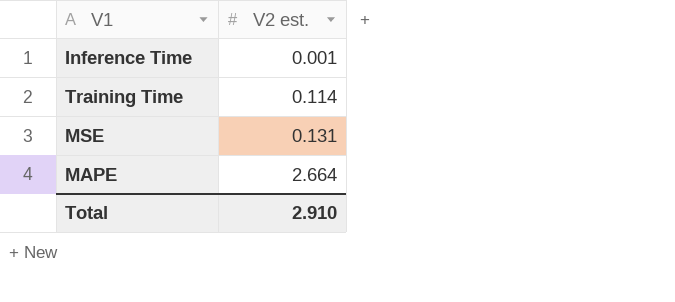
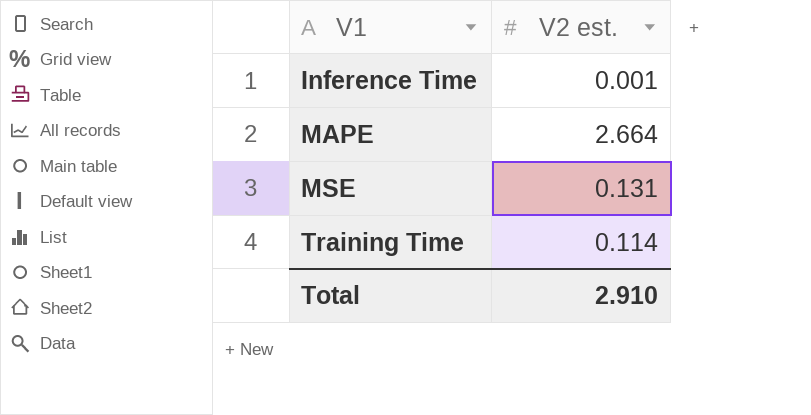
row order: V2 est. ascending -> V1 ascending

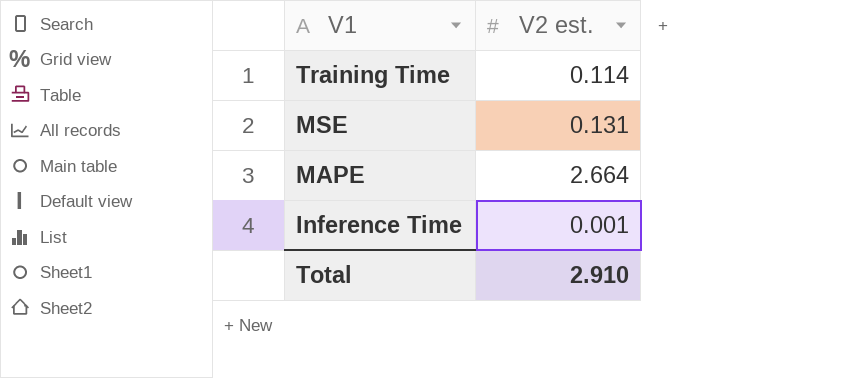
row order: V1 ascending -> V1 descending

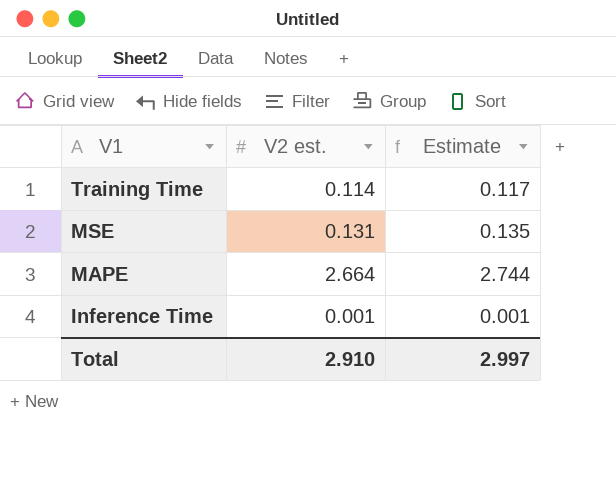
column Estimate | formula: none -> [V2 est.] * 1.03

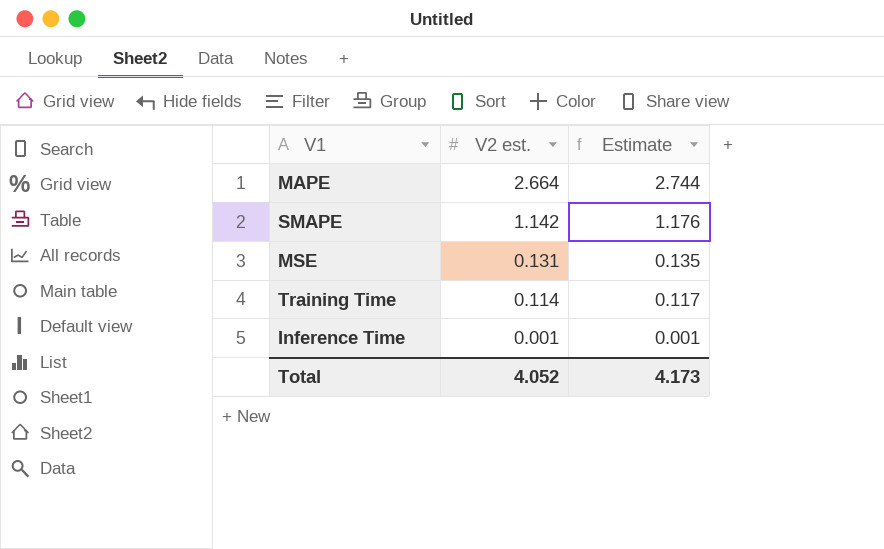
row order: V1 descending -> V2 est. descending
row SMAPE: none -> 1.142 | 1.176
Total | V2 est.: 2.910 -> 4.052
Total | Estimate: 2.997 -> 4.173

